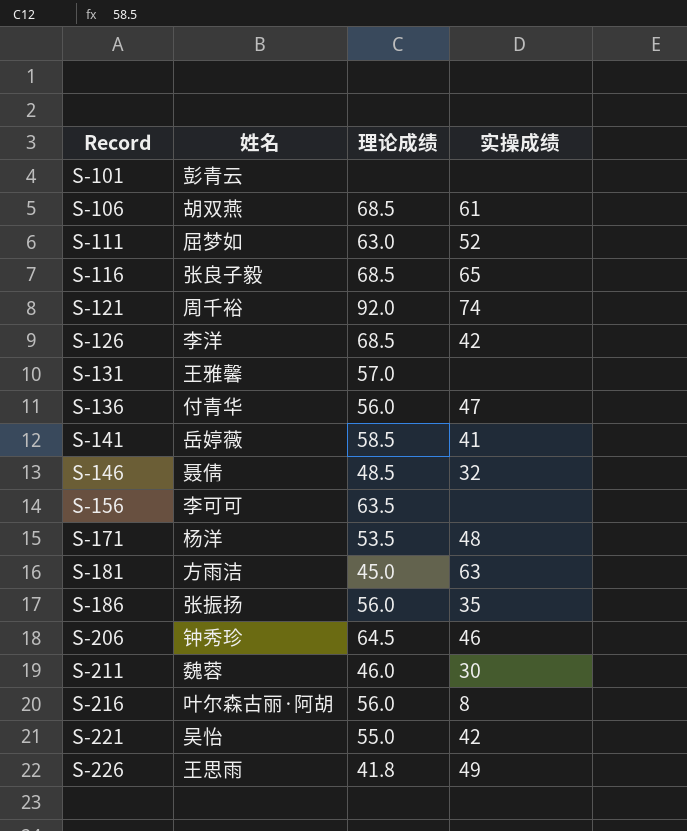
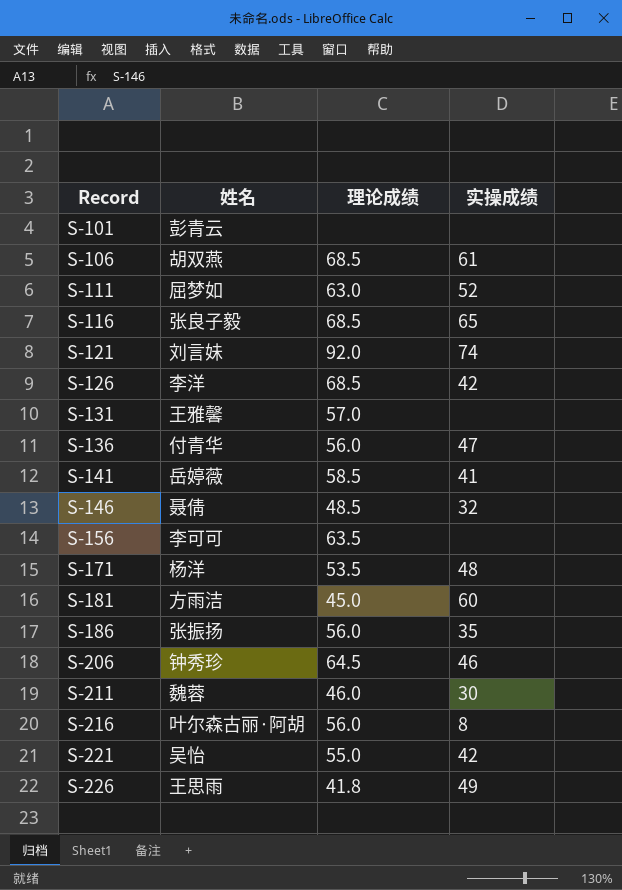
S-121 | 姓名: 周千裕 -> 刘言妹
S-181 | 实操成绩: 63 -> 60

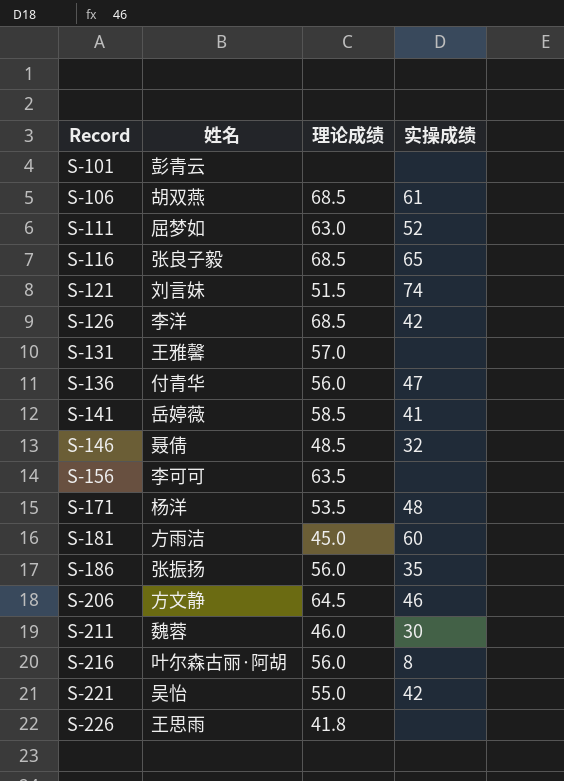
S-121 | 理论成绩: 92.0 -> 51.5
S-206 | 姓名: 钟秀珍 -> 方文静
S-226 | 实操成绩: 49 -> none

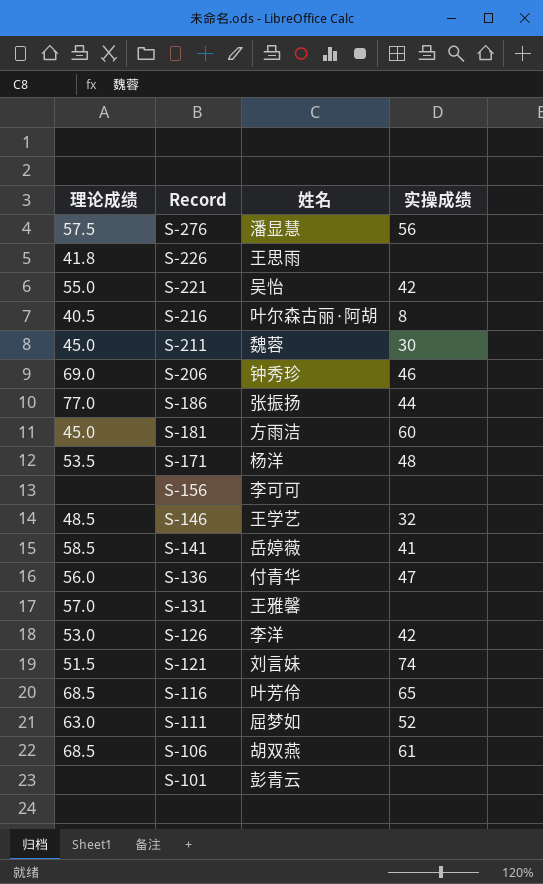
row order: Record ascending -> Record descending
column 理论成绩 | position: 3 -> 1
row S-276: none -> 57.5 | 潘显慧 | 56
S-216 | 理论成绩: 56.0 -> 40.5
S-211 | 理论成绩: 46.0 -> 45.0
S-206 | 理论成绩: 64.5 -> 69.0
S-206 | 姓名: 方文静 -> 钟秀珍
S-186 | 理论成绩: 56.0 -> 77.0
S-186 | 实操成绩: 35 -> 44
S-156 | 理论成绩: 63.5 -> none
S-146 | 姓名: 聂倩 -> 王学艺
S-126 | 理论成绩: 68.5 -> 53.0
S-116 | 姓名: 张良子毅 -> 叶芳伶

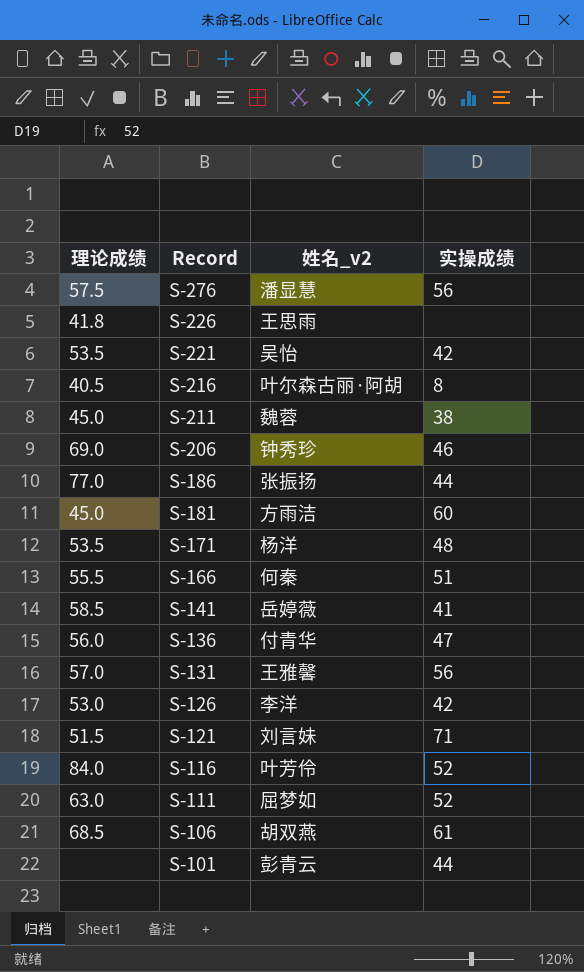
column name: 姓名 -> 姓名_v2
row S-156: none | 李可可 | none -> none
row S-146: 48.5 | 王学艺 | 32 -> none
S-221 | 理论成绩: 55.0 -> 53.5
S-211 | 实操成绩: 30 -> 38
row S-166: none -> 55.5 | 何秦 | 51
S-131 | 实操成绩: none -> 56
S-121 | 实操成绩: 74 -> 71
S-116 | 理论成绩: 68.5 -> 84.0
S-116 | 实操成绩: 65 -> 52
S-101 | 实操成绩: none -> 44

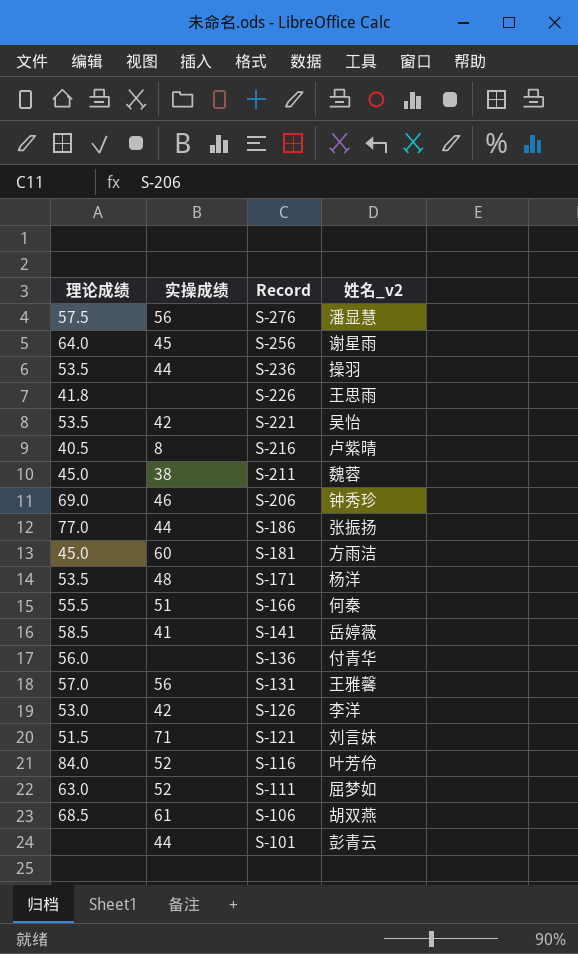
column 实操成绩 | position: 4 -> 2
row S-256: none -> 64.0 | 45 | 谢星雨
row S-236: none -> 53.5 | 44 | 操羽
S-216 | 姓名_v2: 叶尔森古丽·阿胡 -> 卢紫晴
S-136 | 实操成绩: 47 -> none

